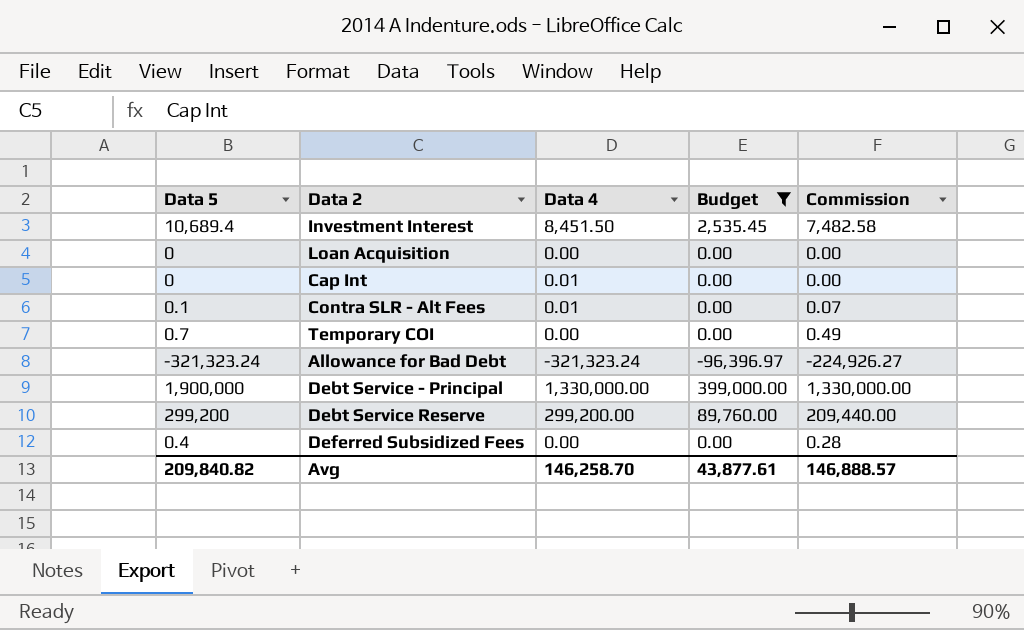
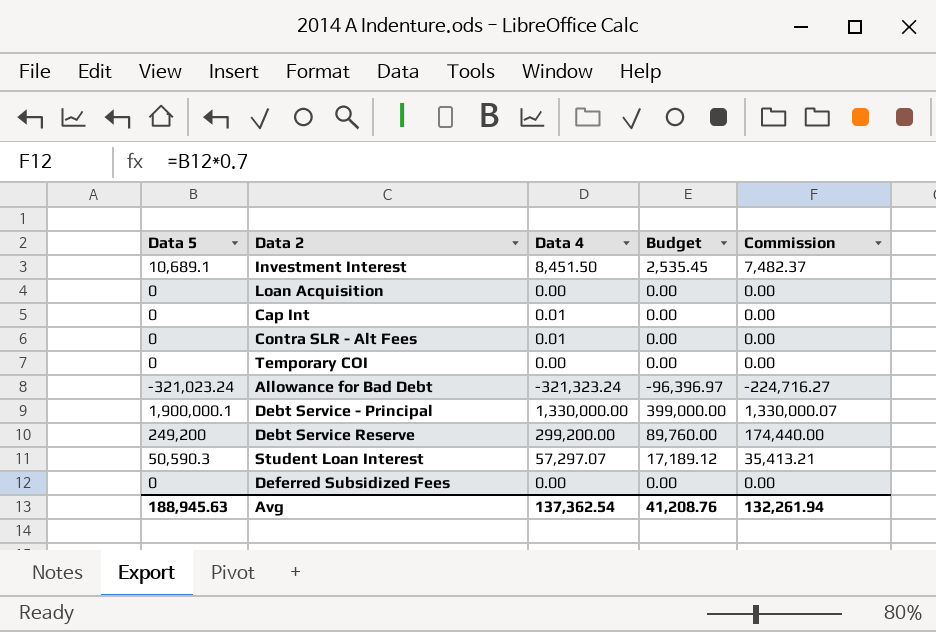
filter: Budget != 17,189.12 -> none
Investment Interest | Data 5: 10,689.4 -> 10,689.1
Investment Interest | Commission: 7,482.58 -> 7,482.37
Contra SLR - Alt Fees | Data 5: 0.1 -> 0
Contra SLR - Alt Fees | Commission: 0.07 -> 0.00
Temporary COI | Data 5: 0.7 -> 0
Temporary COI | Commission: 0.49 -> 0.00
Allowance for Bad Debt | Data 5: -321,323.24 -> -321,023.24
Allowance for Bad Debt | Commission: -224,926.27 -> -224,716.27
Debt Service - Principal | Data 5: 1,900,000 -> 1,900,000.1
Debt Service - Principal | Commission: 1,330,000.00 -> 1,330,000.07
Debt Service Reserve | Data 5: 299,200 -> 249,200
Debt Service Reserve | Commission: 209,440.00 -> 174,440.00
Deferred Subsidized Fees | Data 5: 0.4 -> 0
Deferred Subsidized Fees | Commission: 0.28 -> 0.00
Avg | Data 5: 209,840.82 -> 188,945.63
Avg | Data 4: 146,258.70 -> 137,362.54
Avg | Budget: 43,877.61 -> 41,208.76
Avg | Commission: 146,888.57 -> 132,261.94

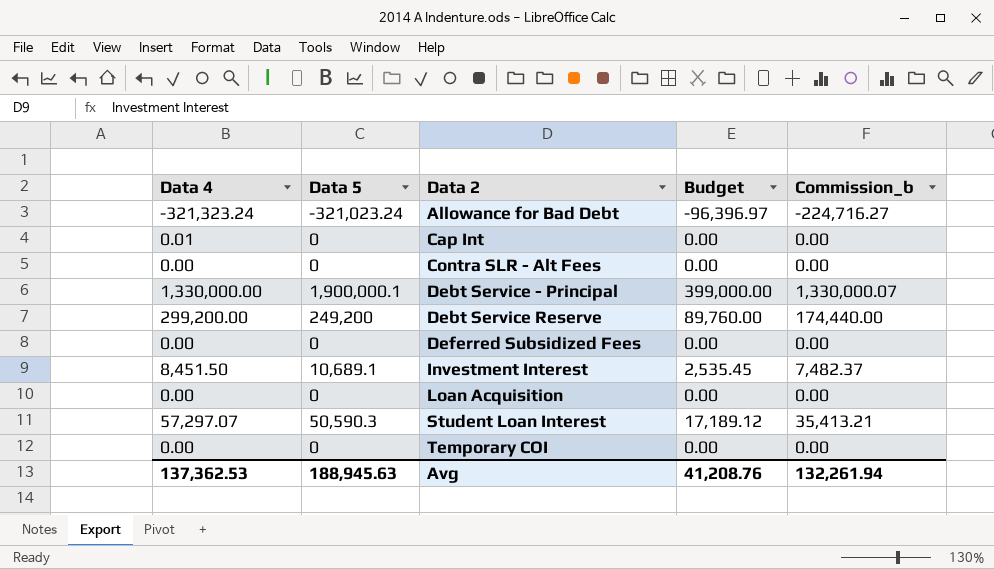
row order: none -> Data 2 ascending
column Data 4 | position: 3 -> 1
column name: Commission -> Commission_b
Contra SLR - Alt Fees | Data 4: 0.01 -> 0.00
Avg | Data 4: 137,362.54 -> 137,362.53

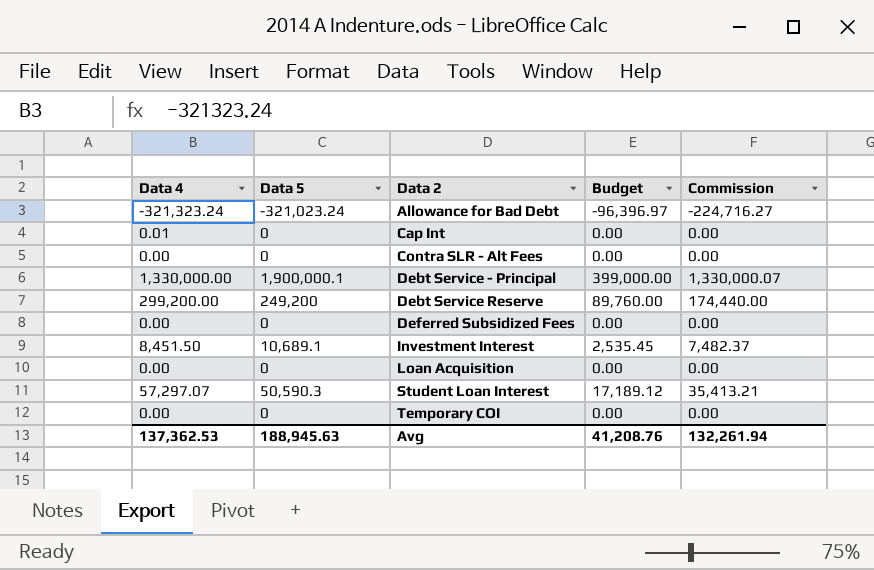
column name: Commission_b -> Commission

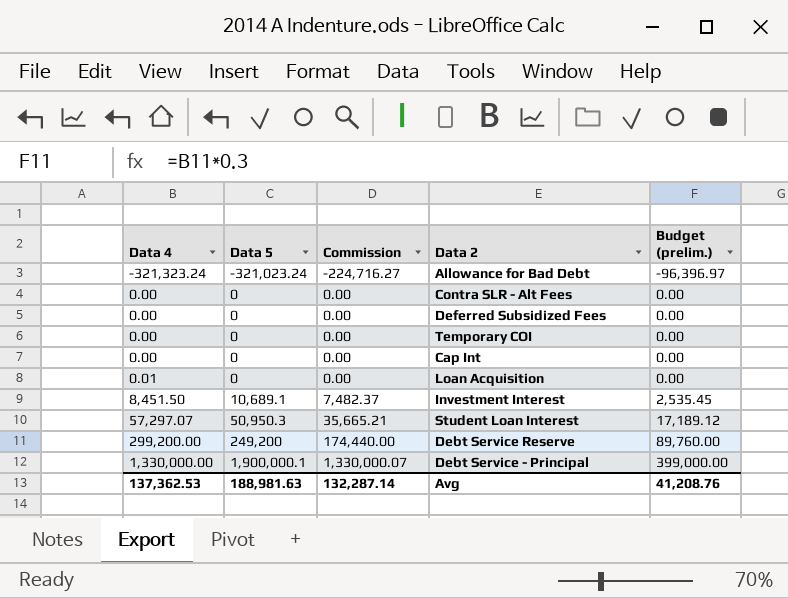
row order: Data 2 ascending -> Data 4 ascending
column Commission | position: 5 -> 3
column name: Budget -> Budget (prelim.)
Cap Int | Data 4: 0.01 -> 0.00
Loan Acquisition | Data 4: 0.00 -> 0.01
Student Loan Interest | Data 5: 50,590.3 -> 50,950.3
Student Loan Interest | Commission: 35,413.21 -> 35,665.21
Avg | Data 5: 188,945.63 -> 188,981.63
Avg | Commission: 132,261.94 -> 132,287.14

